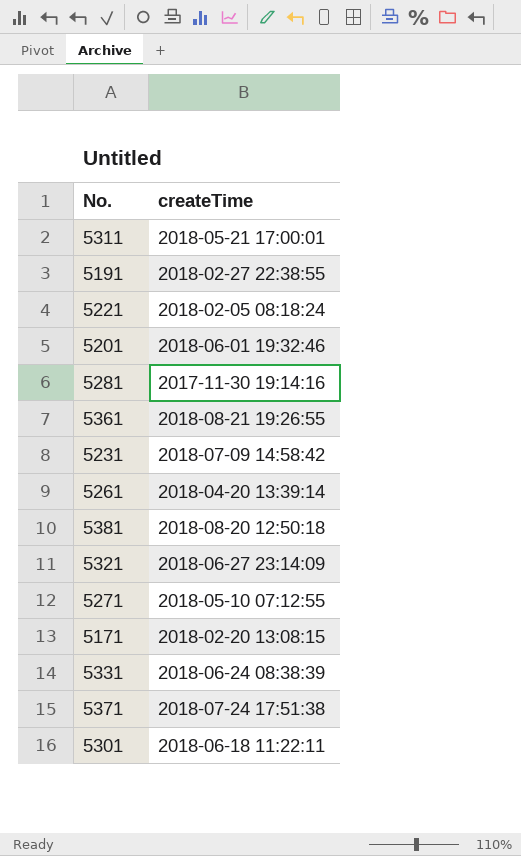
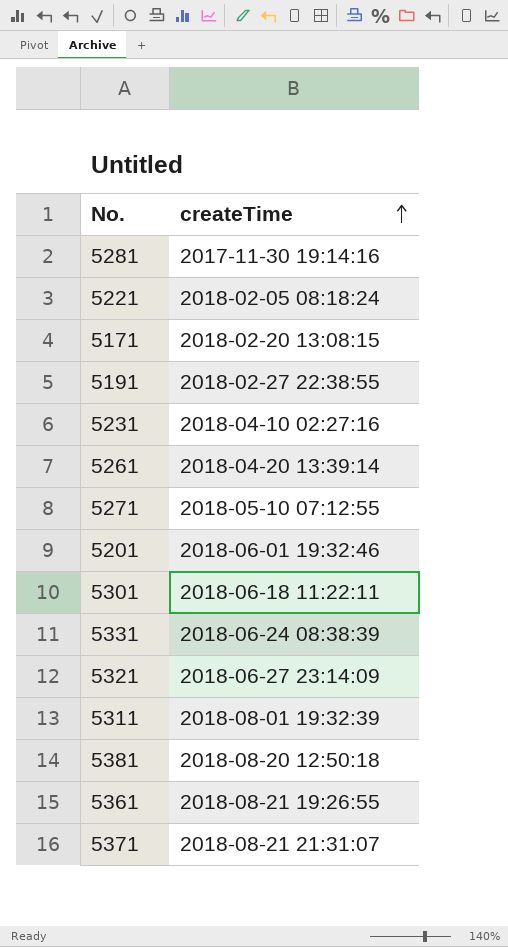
row order: none -> createTime ascending
5231 | createTime: 2018-07-09 14:58:42 -> 2018-04-10 02:27:16
5311 | createTime: 2018-05-21 17:00:01 -> 2018-08-01 19:32:39
5371 | createTime: 2018-07-24 17:51:38 -> 2018-08-21 21:31:07

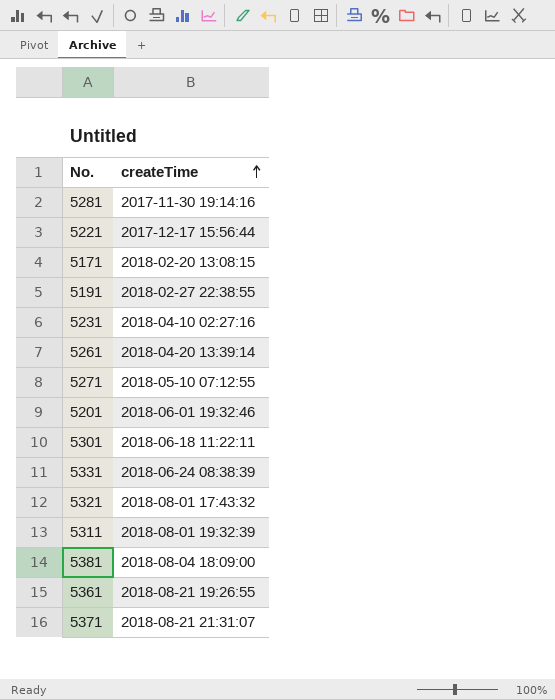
5221 | createTime: 2018-02-05 08:18:24 -> 2017-12-17 15:56:44
5321 | createTime: 2018-06-27 23:14:09 -> 2018-08-01 17:43:32
5381 | createTime: 2018-08-20 12:50:18 -> 2018-08-04 18:09:00

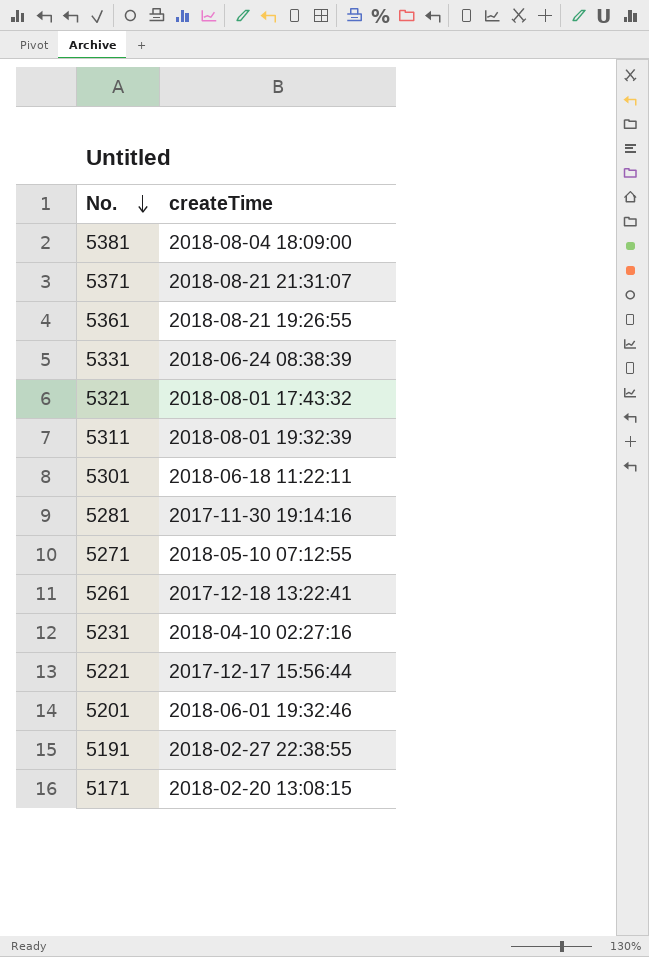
row order: createTime ascending -> No. descending
5261 | createTime: 2018-04-20 13:39:14 -> 2017-12-18 13:22:41

